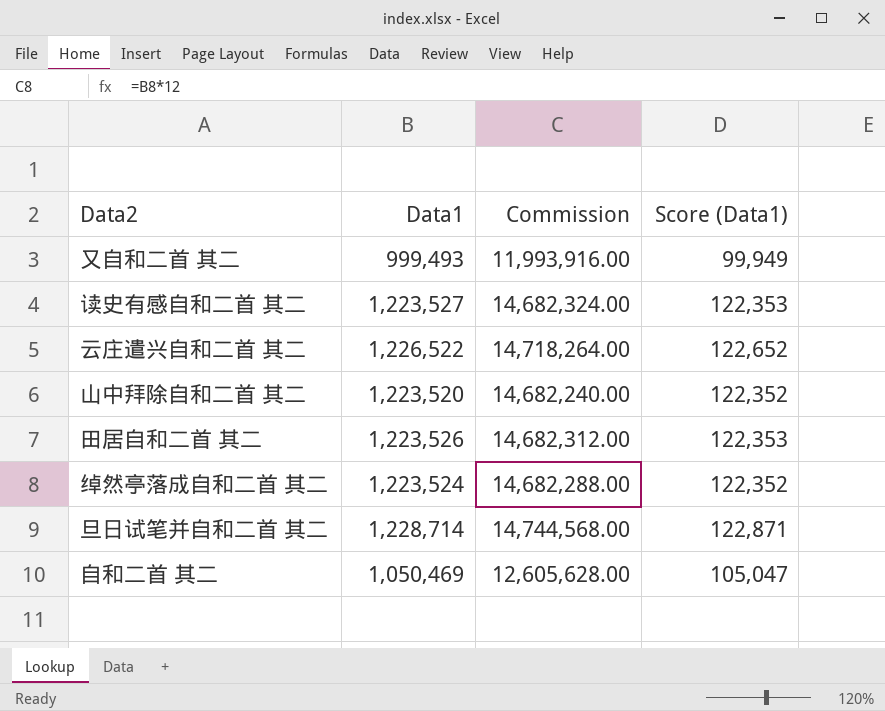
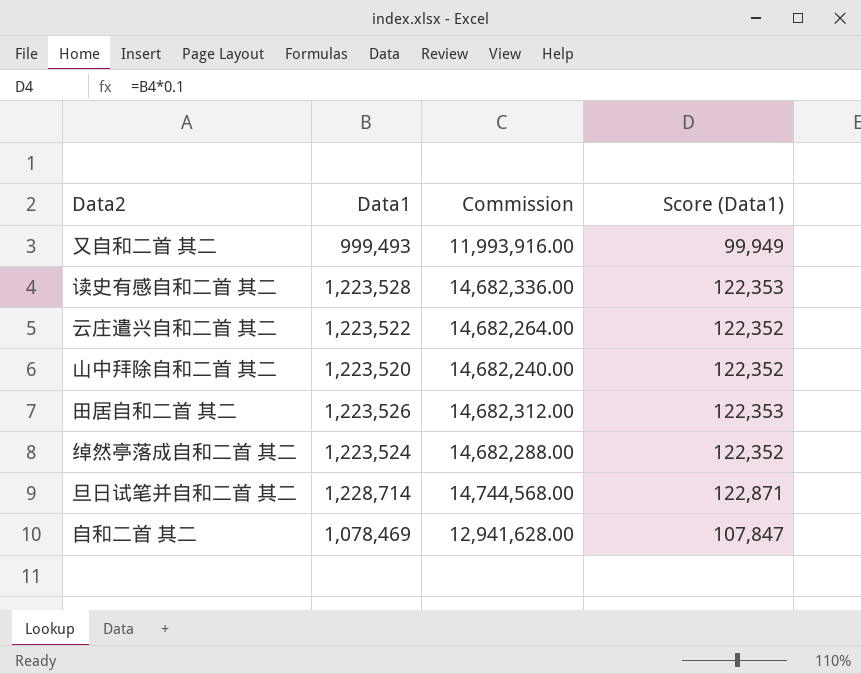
读史有感自和二首 其二 | Data1: 1,223,527 -> 1,223,528
读史有感自和二首 其二 | Commission: 14,682,324.00 -> 14,682,336.00
云庄遣兴自和二首 其二 | Data1: 1,226,522 -> 1,223,522
云庄遣兴自和二首 其二 | Commission: 14,718,264.00 -> 14,682,264.00
云庄遣兴自和二首 其二 | Score (Data1): 122,652 -> 122,352
自和二首 其二 | Data1: 1,050,469 -> 1,078,469
自和二首 其二 | Commission: 12,605,628.00 -> 12,941,628.00
自和二首 其二 | Score (Data1): 105,047 -> 107,847

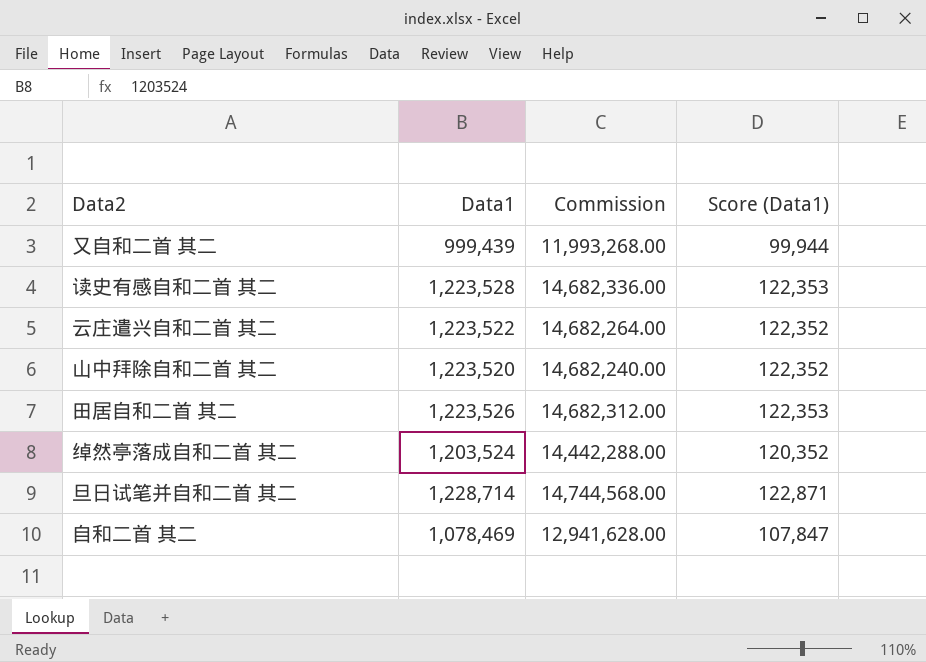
又自和二首 其二 | Data1: 999,493 -> 999,439
又自和二首 其二 | Commission: 11,993,916.00 -> 11,993,268.00
又自和二首 其二 | Score (Data1): 99,949 -> 99,944
绰然亭落成自和二首 其二 | Data1: 1,223,524 -> 1,203,524
绰然亭落成自和二首 其二 | Commission: 14,682,288.00 -> 14,442,288.00
绰然亭落成自和二首 其二 | Score (Data1): 122,352 -> 120,352

